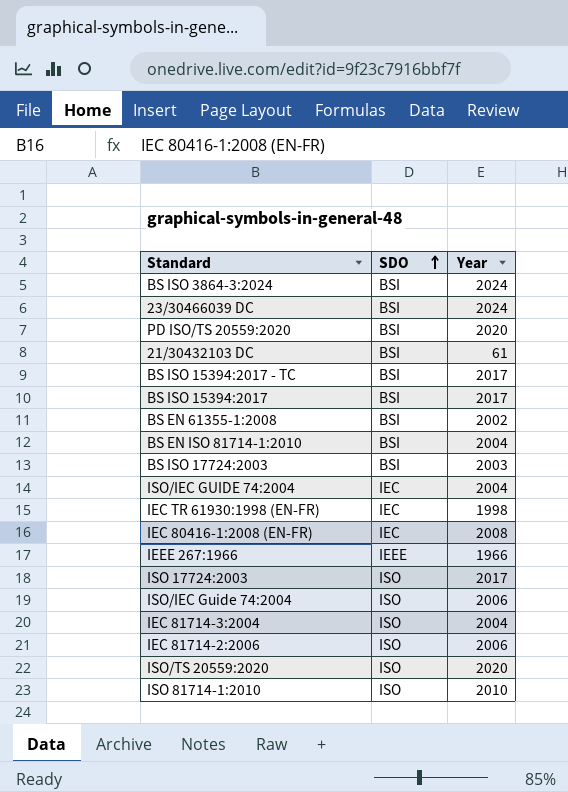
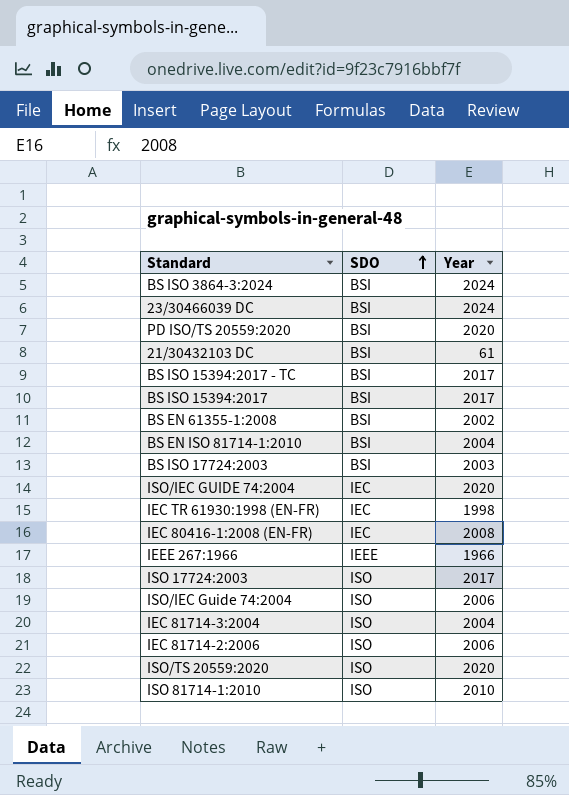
ISO/IEC GUIDE 74:2004 | Year: 2004 -> 2020

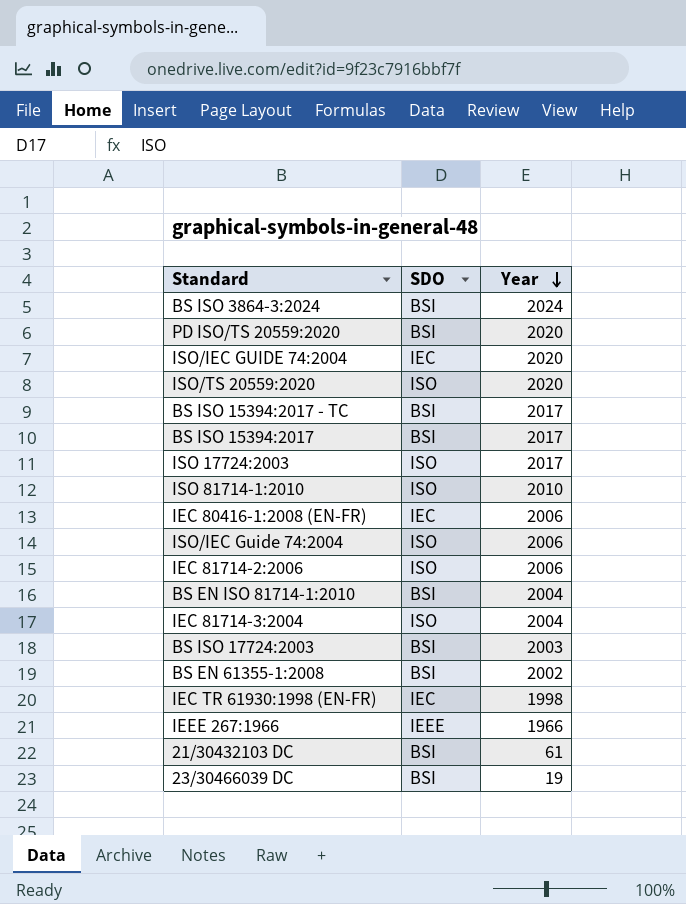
row order: SDO ascending -> Year descending
IEC 80416-1:2008 (EN-FR) | Year: 2008 -> 2006
23/30466039 DC | Year: 2024 -> 19

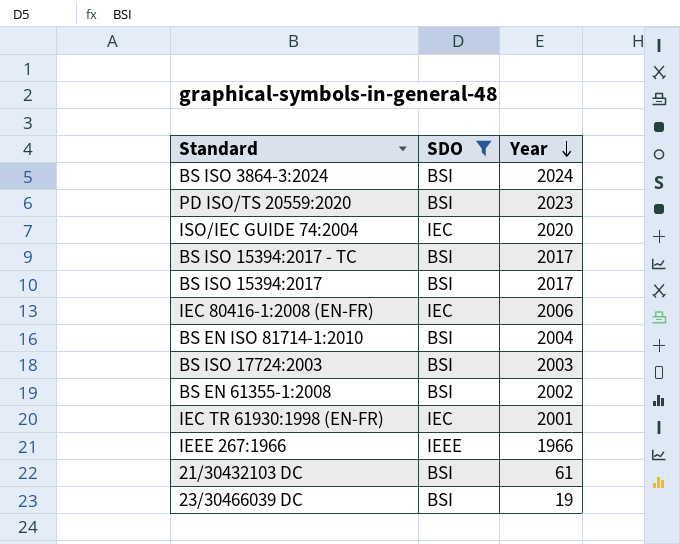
filter: none -> SDO != ISO
PD ISO/TS 20559:2020 | Year: 2020 -> 2023
IEC TR 61930:1998 (EN-FR) | Year: 1998 -> 2001

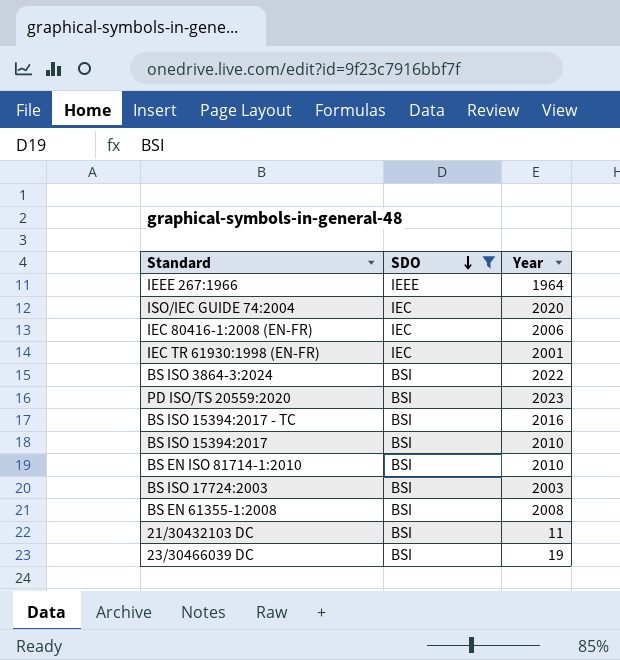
row order: Year descending -> SDO descending
IEEE 267:1966 | Year: 1966 -> 1964
BS ISO 3864-3:2024 | Year: 2024 -> 2022
BS ISO 15394:2017 - TC | Year: 2017 -> 2016
BS ISO 15394:2017 | Year: 2017 -> 2010
BS EN ISO 81714-1:2010 | Year: 2004 -> 2010
BS EN 61355-1:2008 | Year: 2002 -> 2008
21/30432103 DC | Year: 61 -> 11

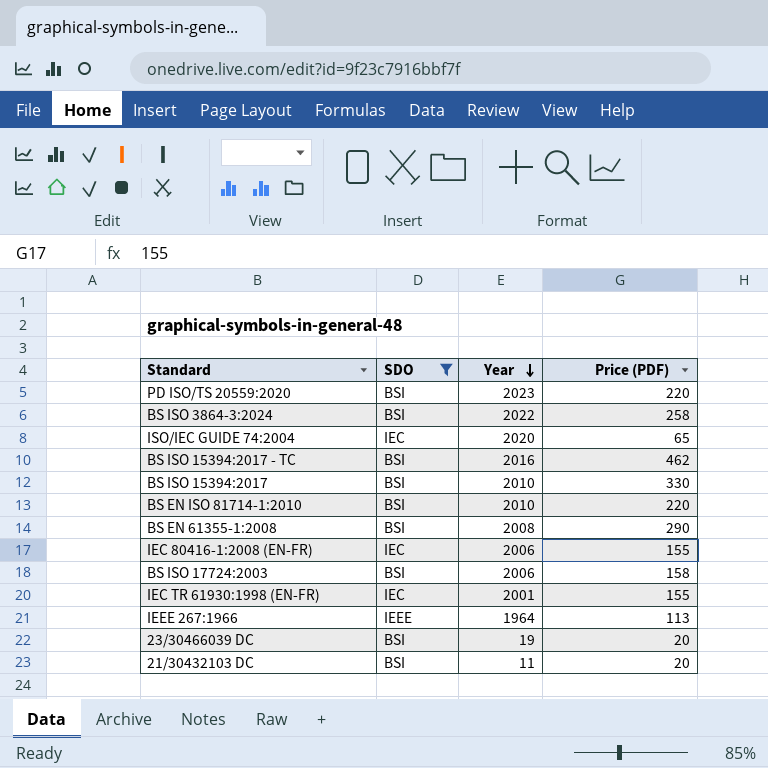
row order: SDO descending -> Year descending
column Price (PDF) | position: none -> 4
BS ISO 17724:2003 | Year: 2003 -> 2006

